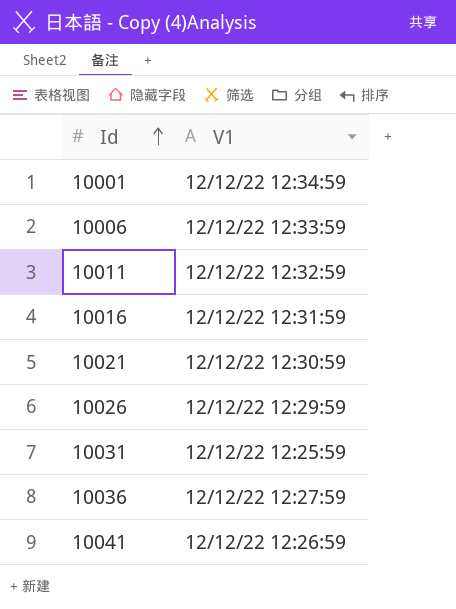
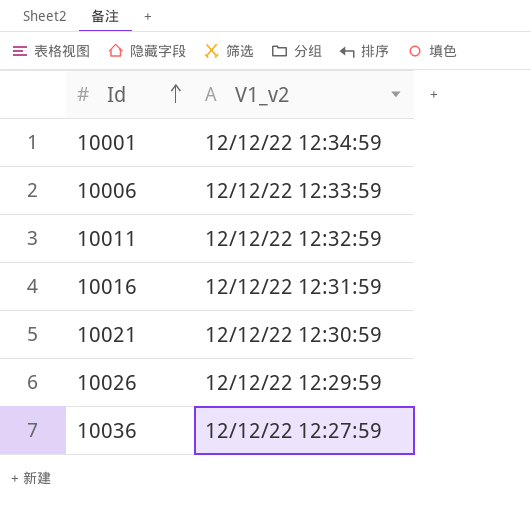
column name: V1 -> V1_v2
row 10031: 12/12/22 12:25:59 -> none
row 10041: 12/12/22 12:26:59 -> none

